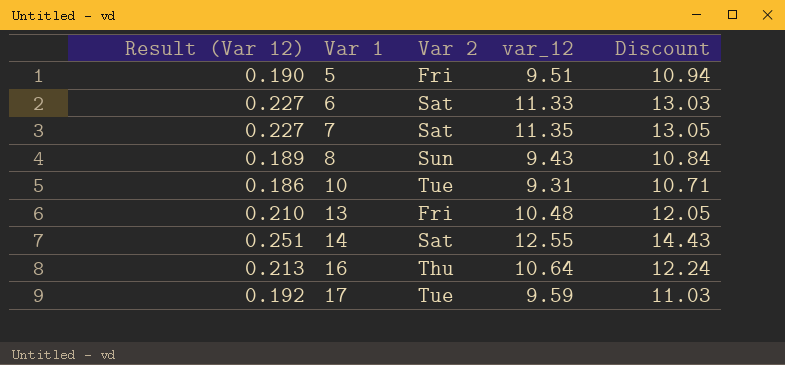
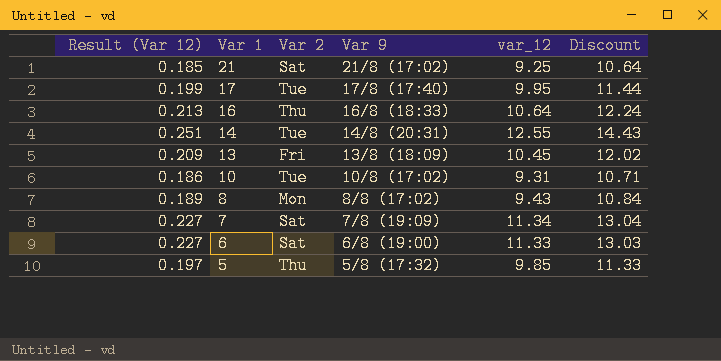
row order: Var 1 ascending -> Var 1 descending
column Var 9 | position: none -> 4
row 21: none -> 0.185 | Sat | 21/8 (17:02) | 9.25 | 10.64
17 | Result (Var 12): 0.192 -> 0.199
17 | var_12: 9.59 -> 9.95
17 | Discount: 11.03 -> 11.44
14 | Var 2: Sat -> Tue
13 | Result (Var 12): 0.210 -> 0.209
13 | var_12: 10.48 -> 10.45
13 | Discount: 12.05 -> 12.02
8 | Var 2: Sun -> Mon
7 | var_12: 11.35 -> 11.34
7 | Discount: 13.05 -> 13.04
5 | Result (Var 12): 0.190 -> 0.197
5 | Var 2: Fri -> Thu
5 | var_12: 9.51 -> 9.85
5 | Discount: 10.94 -> 11.33

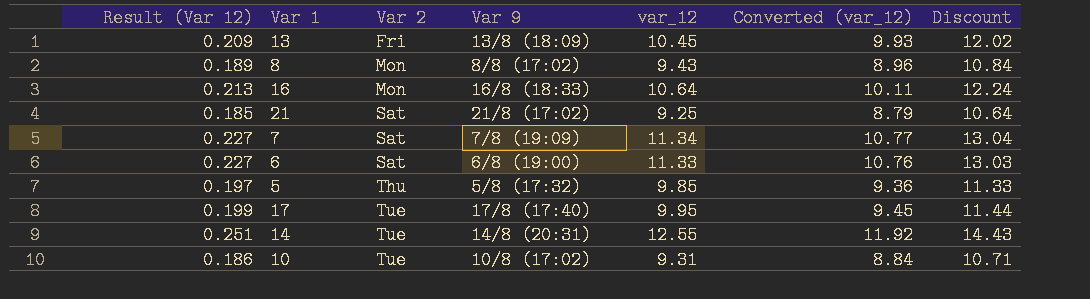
row order: Var 1 descending -> Var 2 ascending
column Converted (var_12) | formula: none -> [var_12] * 0.95
16 | Var 2: Thu -> Mon

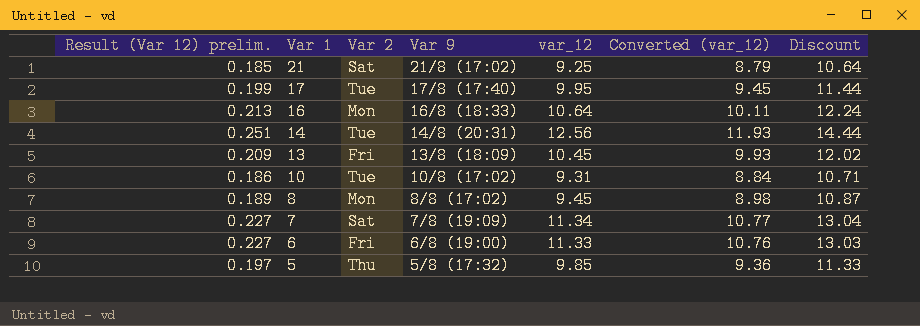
row order: Var 2 ascending -> Var 1 descending
column name: Result (Var 12) -> Result (Var 12) prelim.
14 | var_12: 12.55 -> 12.56
14 | Converted (var_12): 11.92 -> 11.93
14 | Discount: 14.43 -> 14.44
8 | var_12: 9.43 -> 9.45
8 | Converted (var_12): 8.96 -> 8.98
8 | Discount: 10.84 -> 10.87
6 | Var 2: Sat -> Fri

